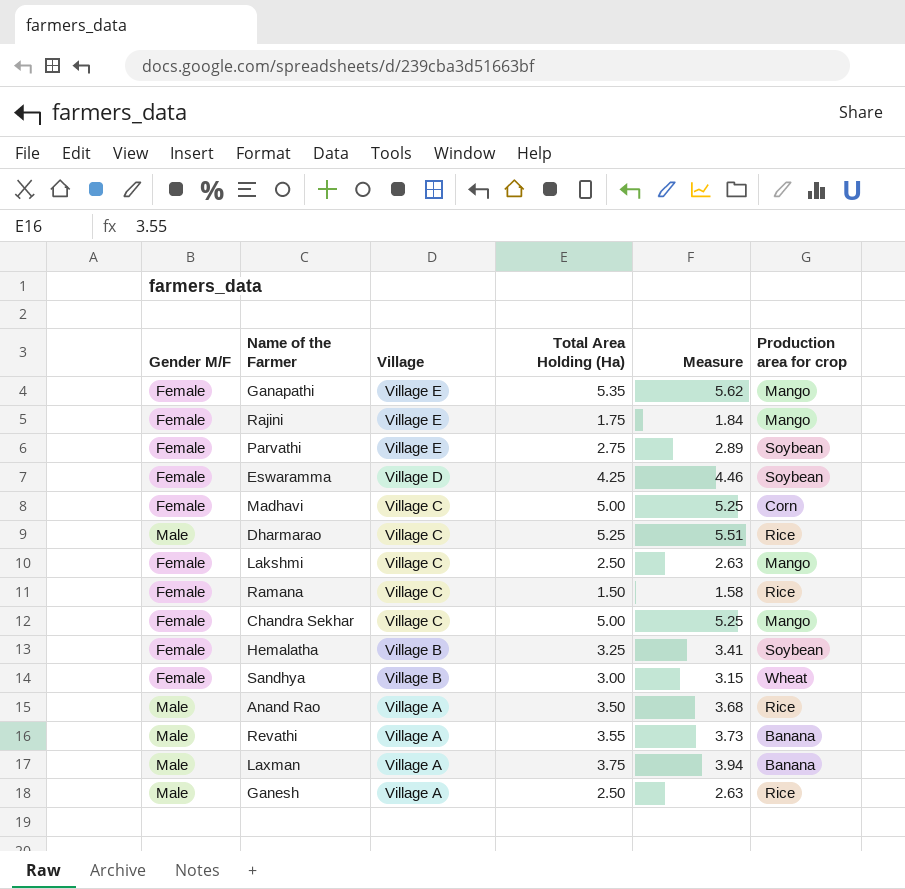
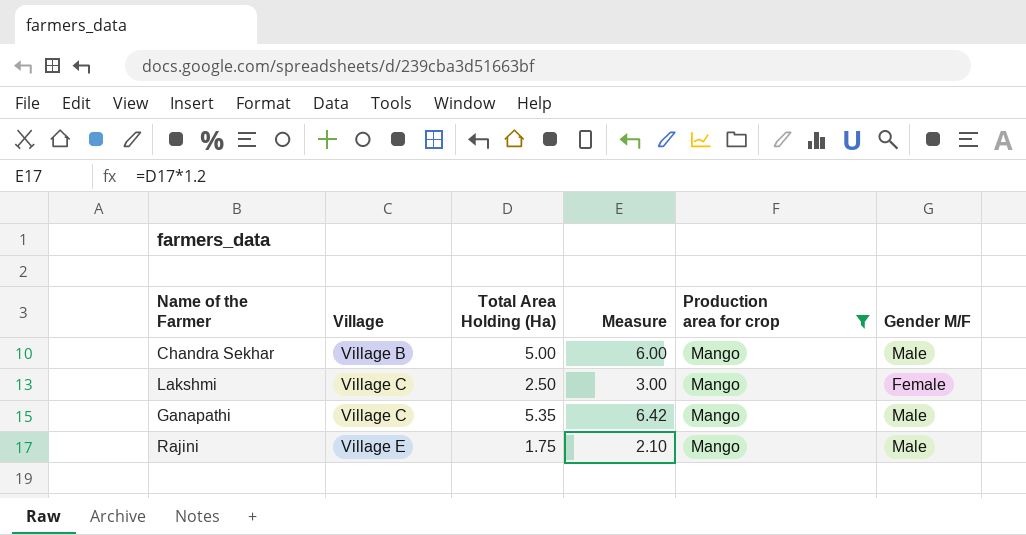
filter: none -> Production area for crop = Mango
row order: Village descending -> Village ascending
column Measure | formula: [Total Area Holding (Ha)] * 1.05 -> [Total Area Holding (Ha)] * 1.2
column Gender M/F | position: 1 -> 6
Chandra Sekhar | Village: Village C -> Village B
Chandra Sekhar | Gender M/F: Female -> Male
Ganapathi | Village: Village E -> Village C
Ganapathi | Gender M/F: Female -> Male
Rajini | Gender M/F: Female -> Male

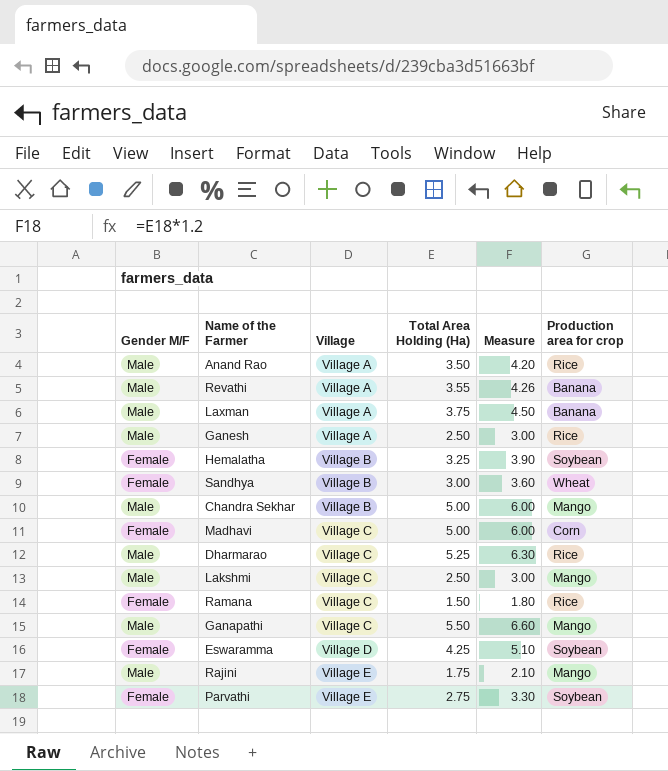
filter: Production area for crop = Mango -> none
column Gender M/F | position: 6 -> 1
Lakshmi | Gender M/F: Female -> Male
Ganapathi | Total Area Holding (Ha): 5.35 -> 5.50
Ganapathi | Measure: 6.42 -> 6.60

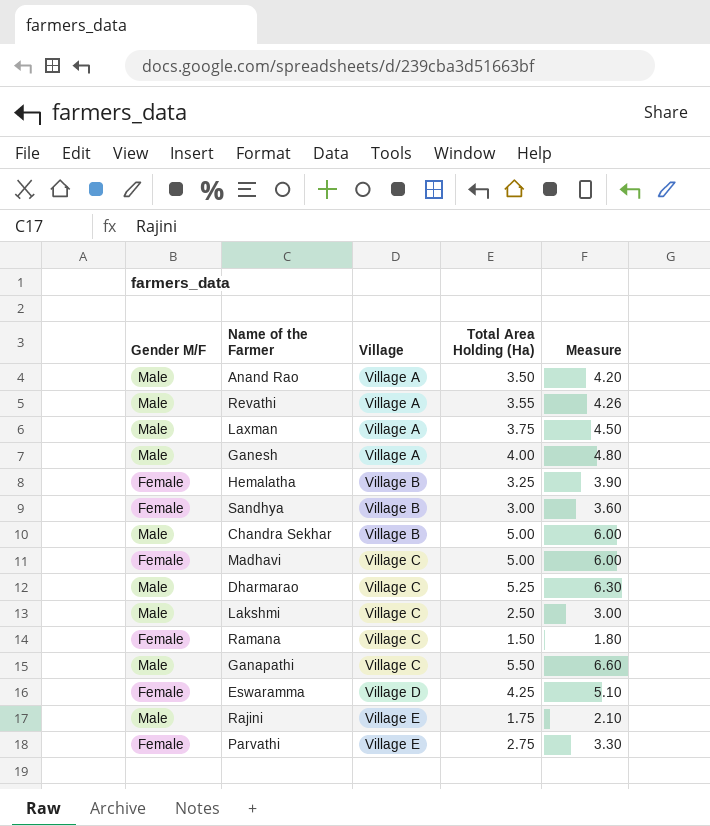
column Production area for crop | position: 6 -> none
Ganesh | Total Area Holding (Ha): 2.50 -> 4.00
Ganesh | Measure: 3.00 -> 4.80

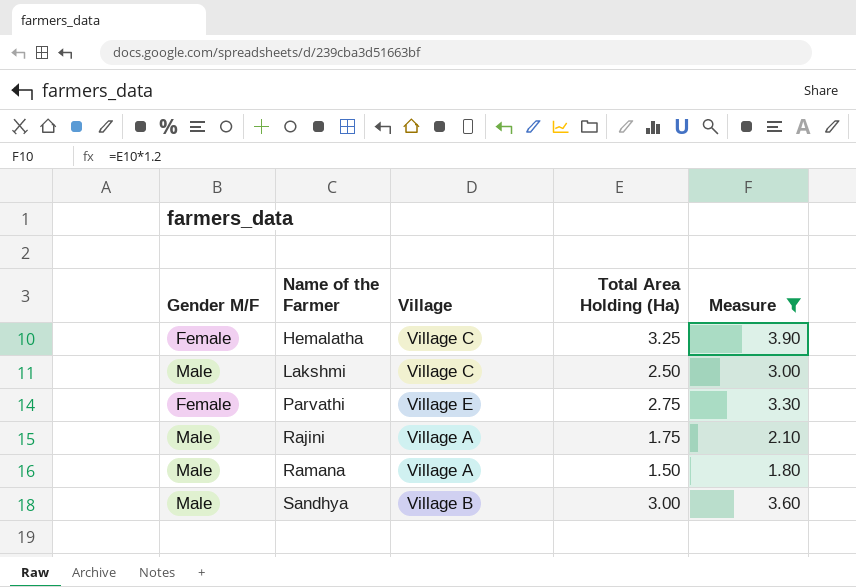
filter: none -> Measure <= 3.90
row order: Village ascending -> Name of the Farmer ascending
Hemalatha | Village: Village B -> Village C
Rajini | Village: Village E -> Village A
Ramana | Gender M/F: Female -> Male
Ramana | Village: Village C -> Village A
Sandhya | Gender M/F: Female -> Male

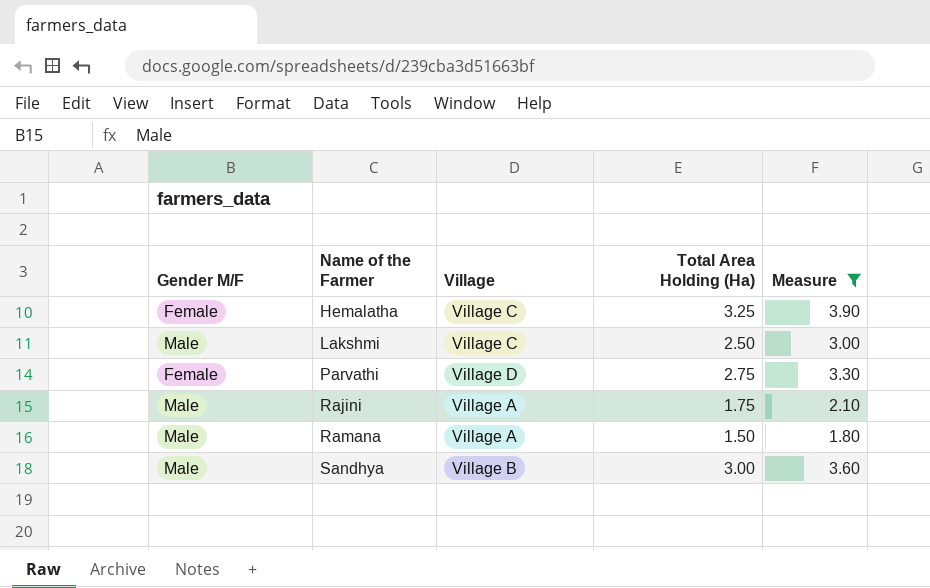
Parvathi | Village: Village E -> Village D

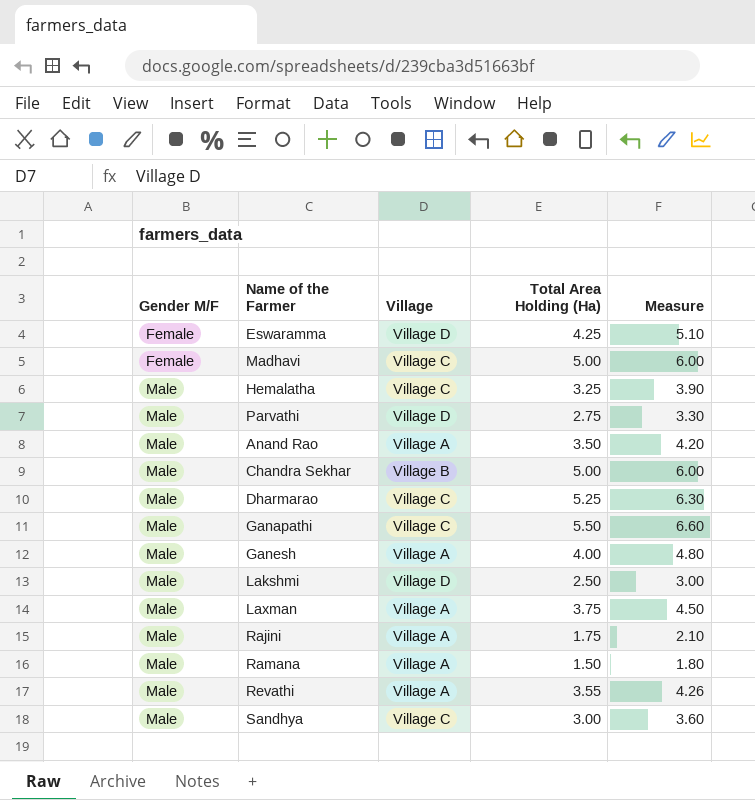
filter: Measure <= 3.90 -> none
row order: Name of the Farmer ascending -> Gender M/F ascending
Hemalatha | Gender M/F: Female -> Male
Parvathi | Gender M/F: Female -> Male
Lakshmi | Village: Village C -> Village D
Sandhya | Village: Village B -> Village C

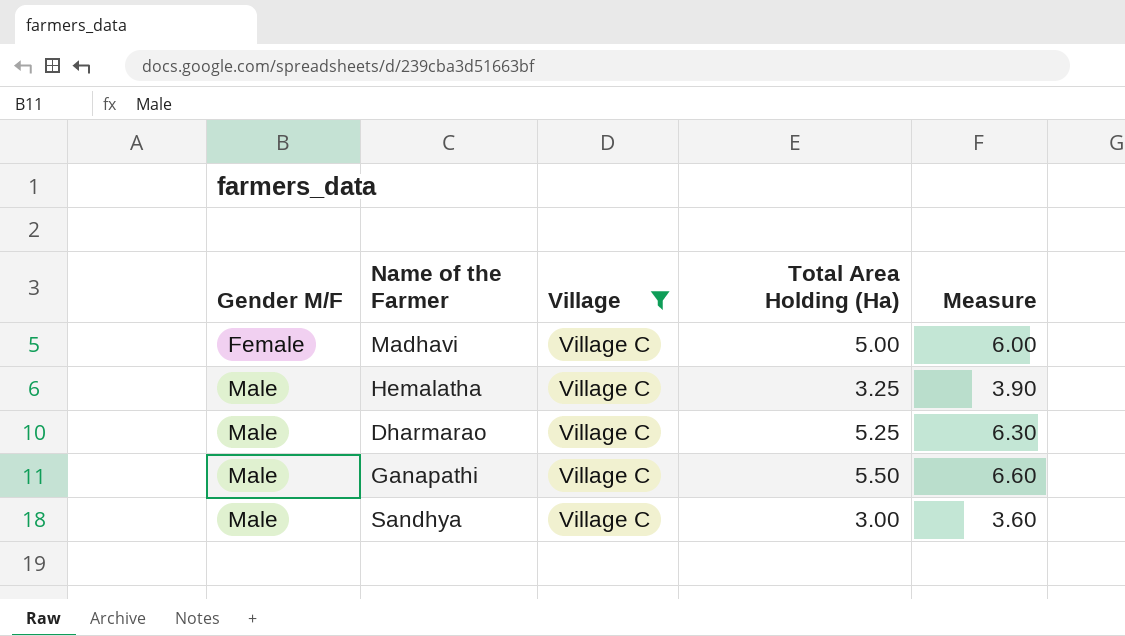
filter: none -> Village = Village C

